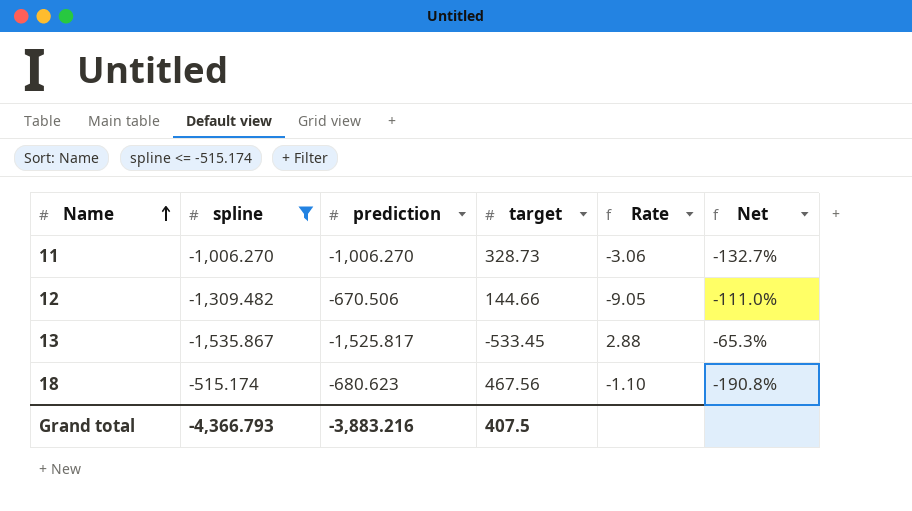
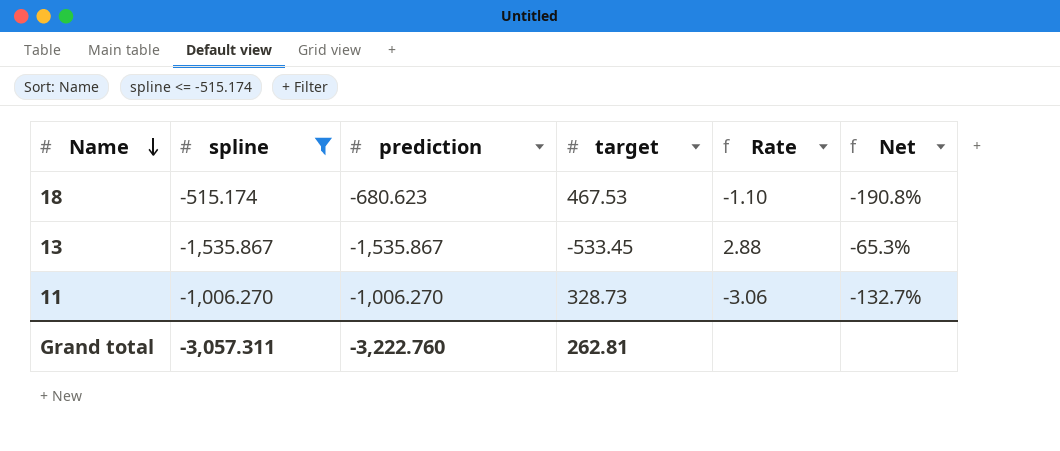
row order: Name ascending -> Name descending
row 12: -1,309.482 | -670.506 | 144.66 | -9.05 | -111.0% -> none
18 | target: 467.56 -> 467.53
13 | prediction: -1,525.817 -> -1,535.867
Grand total | spline: -4,366.793 -> -3,057.311
Grand total | prediction: -3,883.216 -> -3,222.760
Grand total | target: 407.5 -> 262.81

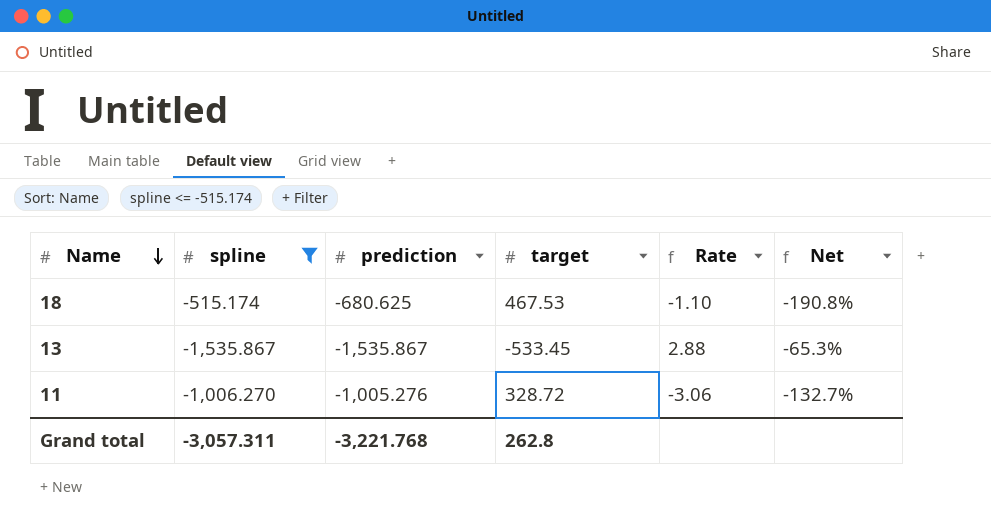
18 | prediction: -680.623 -> -680.625
11 | prediction: -1,006.270 -> -1,005.276
11 | target: 328.73 -> 328.72
Grand total | prediction: -3,222.760 -> -3,221.768
Grand total | target: 262.81 -> 262.8

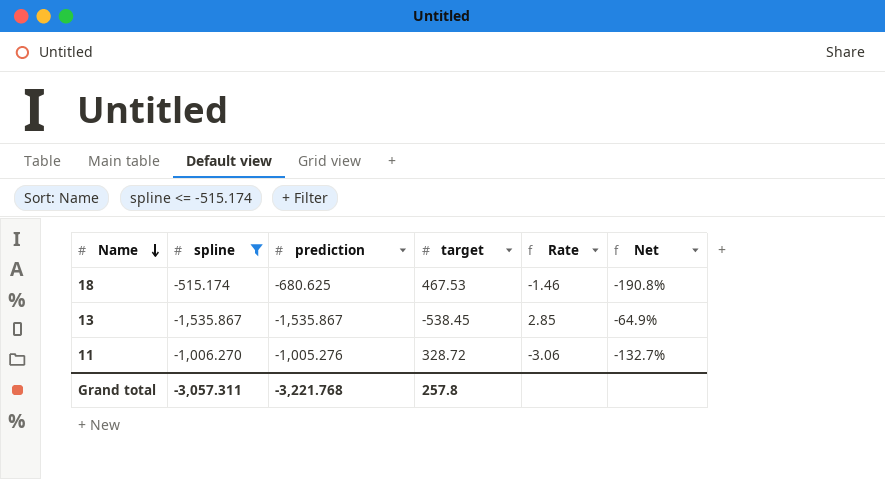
column Rate | formula: [spline] / [target] -> [prediction] / [target]
13 | target: -533.45 -> -538.45
13 | Net: -65.3% -> -64.9%
Grand total | target: 262.8 -> 257.8

